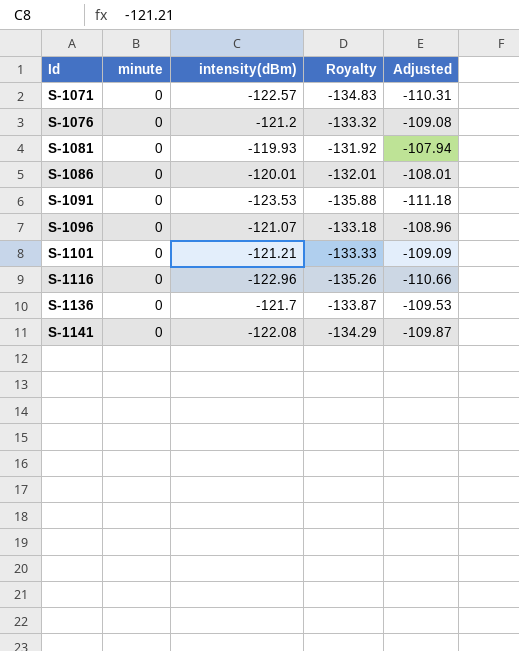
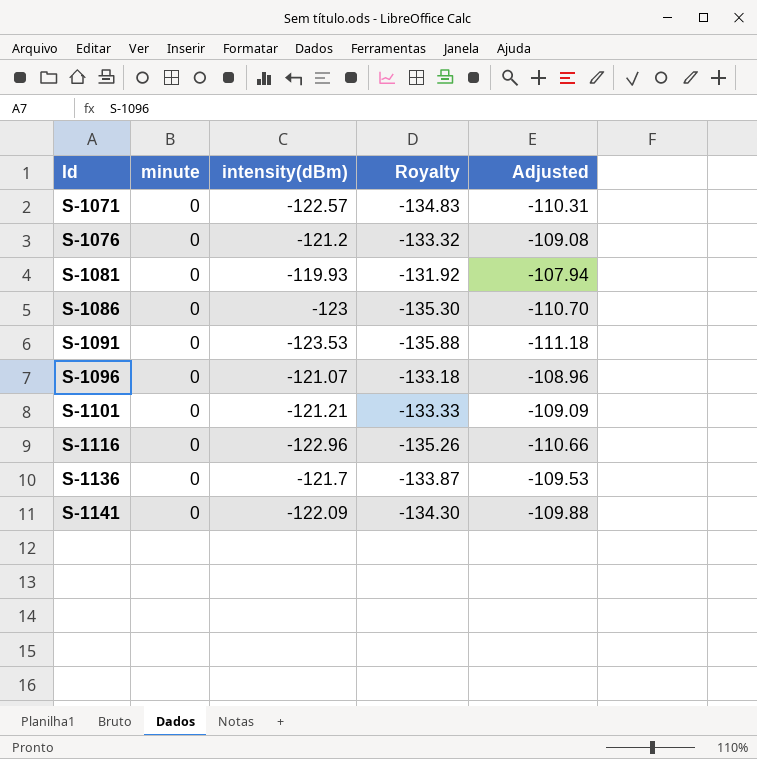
S-1086 | intensity(dBm): -120.01 -> -123
S-1086 | Royalty: -132.01 -> -135.30
S-1086 | Adjusted: -108.01 -> -110.70
S-1141 | intensity(dBm): -122.08 -> -122.09
S-1141 | Royalty: -134.29 -> -134.30
S-1141 | Adjusted: -109.87 -> -109.88

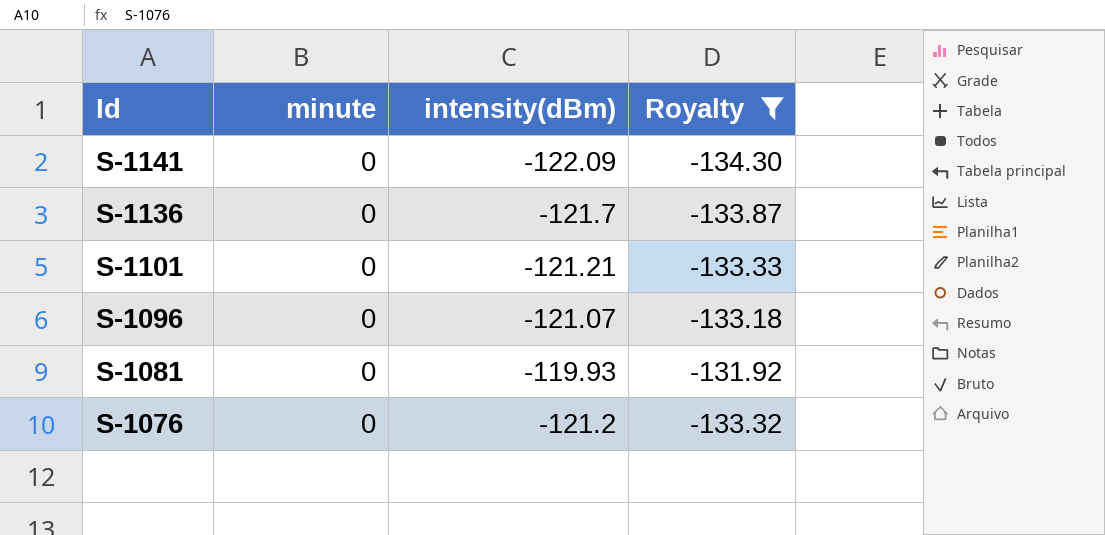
filter: none -> Royalty >= -134.30
row order: Id ascending -> Id descending
column Adjusted | formula: [intensity(dBm)] * 0.9 -> none

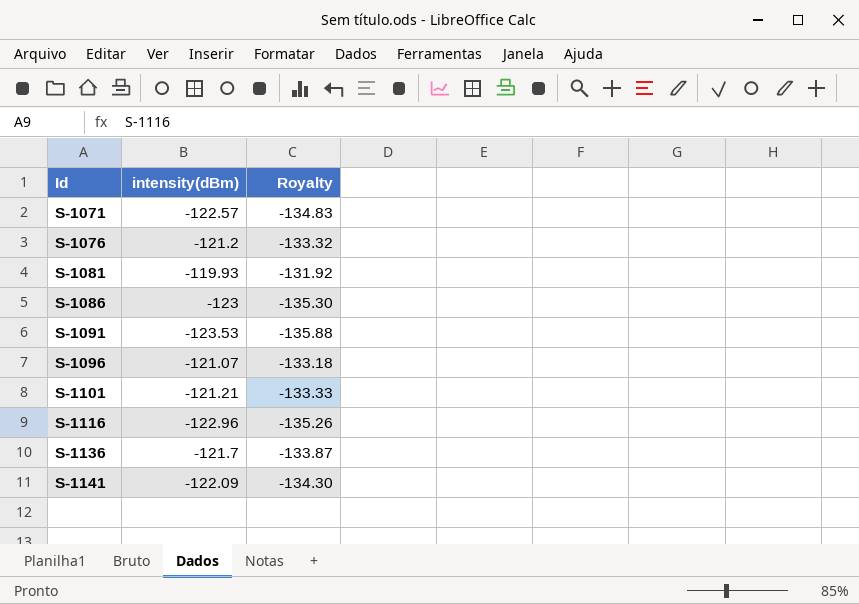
filter: Royalty >= -134.30 -> none
row order: Id descending -> Id ascending
column minute | position: 2 -> none

